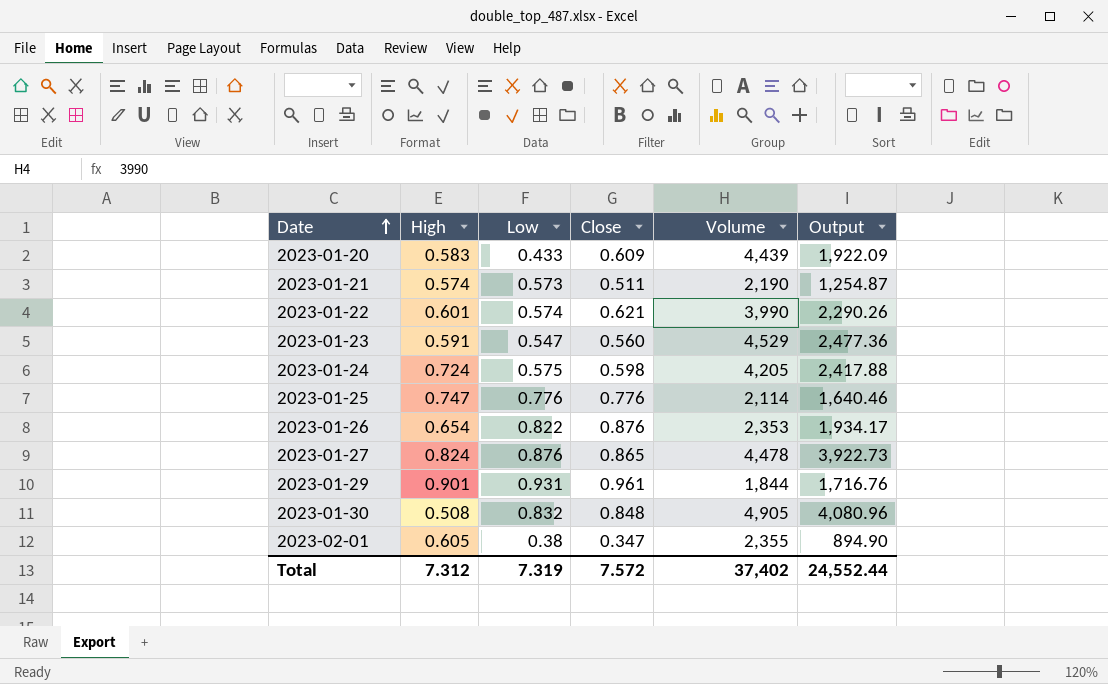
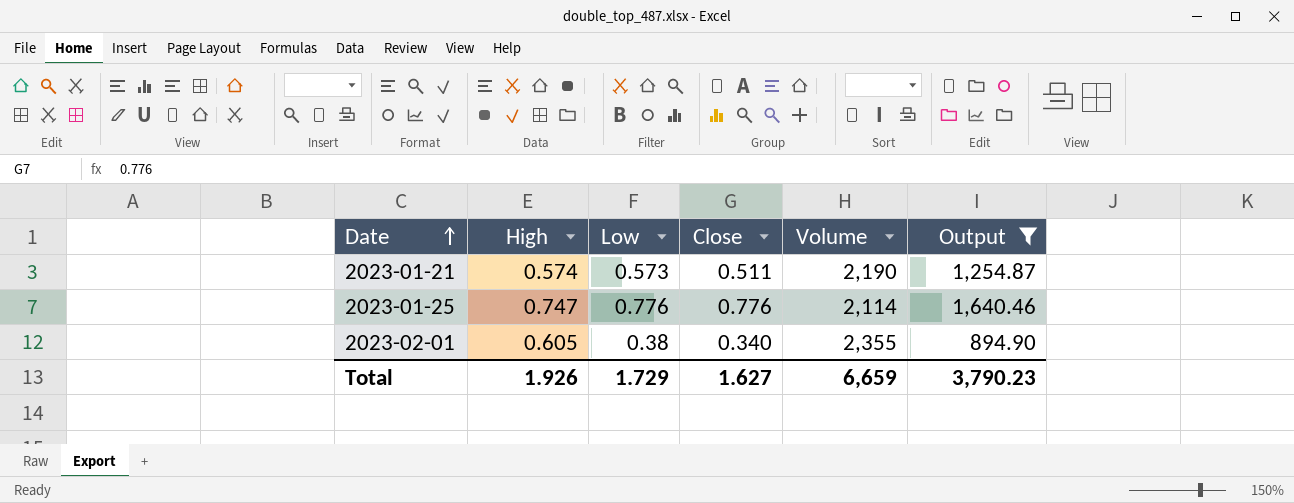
filter: none -> Output <= 1,640.46
2023-02-01 | Close: 0.347 -> 0.340
Total | High: 7.312 -> 1.926
Total | Low: 7.319 -> 1.729
Total | Close: 7.572 -> 1.627
Total | Volume: 37,402 -> 6,659
Total | Output: 24,552.44 -> 3,790.23

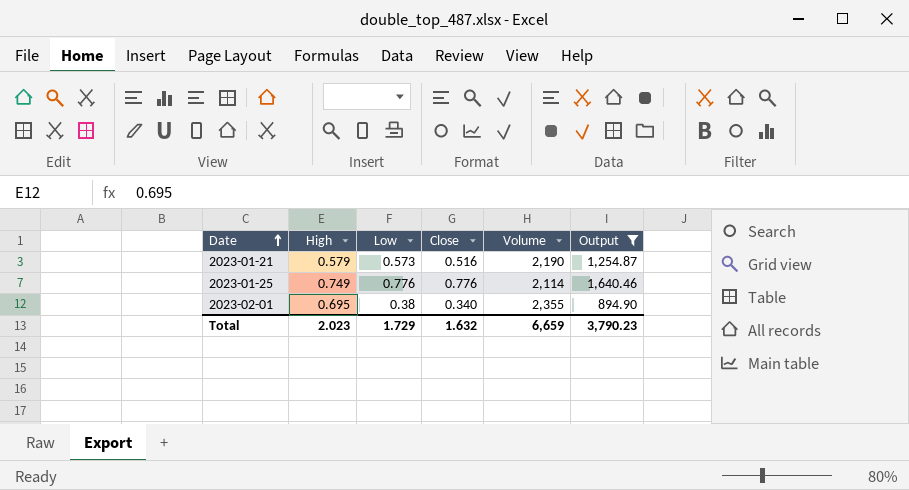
2023-01-21 | High: 0.574 -> 0.579
2023-01-21 | Close: 0.511 -> 0.516
2023-01-25 | High: 0.747 -> 0.749
2023-02-01 | High: 0.605 -> 0.695
Total | High: 1.926 -> 2.023
Total | Close: 1.627 -> 1.632

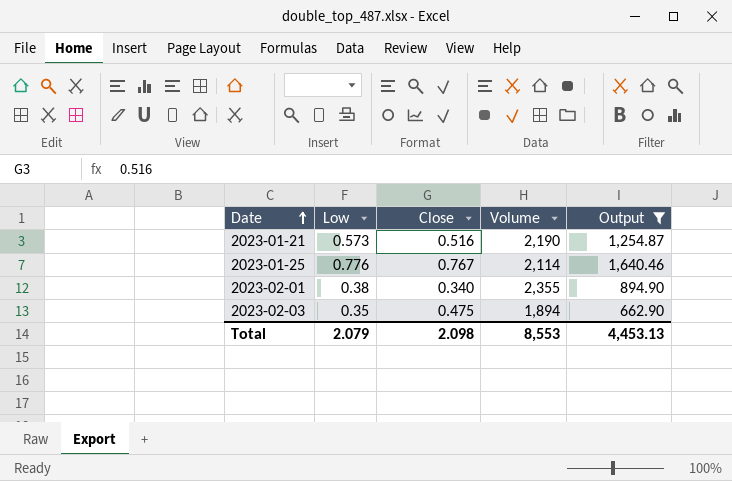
column High | position: 2 -> none
2023-01-25 | Close: 0.776 -> 0.767
row 2023-02-03: none -> 0.35 | 0.475 | 1,894 | 662.90
Total | Low: 1.729 -> 2.079
Total | Close: 1.632 -> 2.098
Total | Volume: 6,659 -> 8,553
Total | Output: 3,790.23 -> 4,453.13

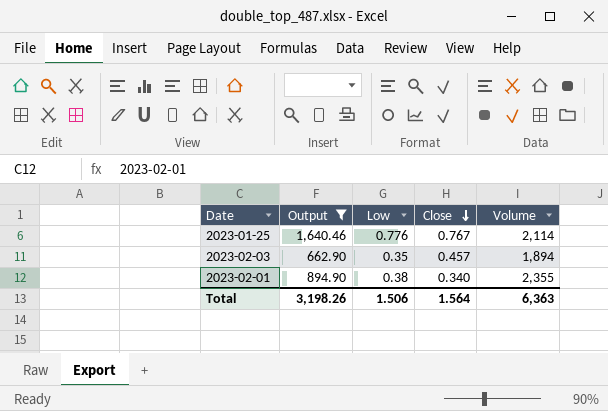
row order: Date ascending -> Close descending
column Output | position: 5 -> 2
row 2023-01-21: 0.573 | 0.516 | 2,190 | 1,254.87 -> none
2023-02-03 | Close: 0.475 -> 0.457
Total | Output: 4,453.13 -> 3,198.26
Total | Low: 2.079 -> 1.506
Total | Close: 2.098 -> 1.564
Total | Volume: 8,553 -> 6,363

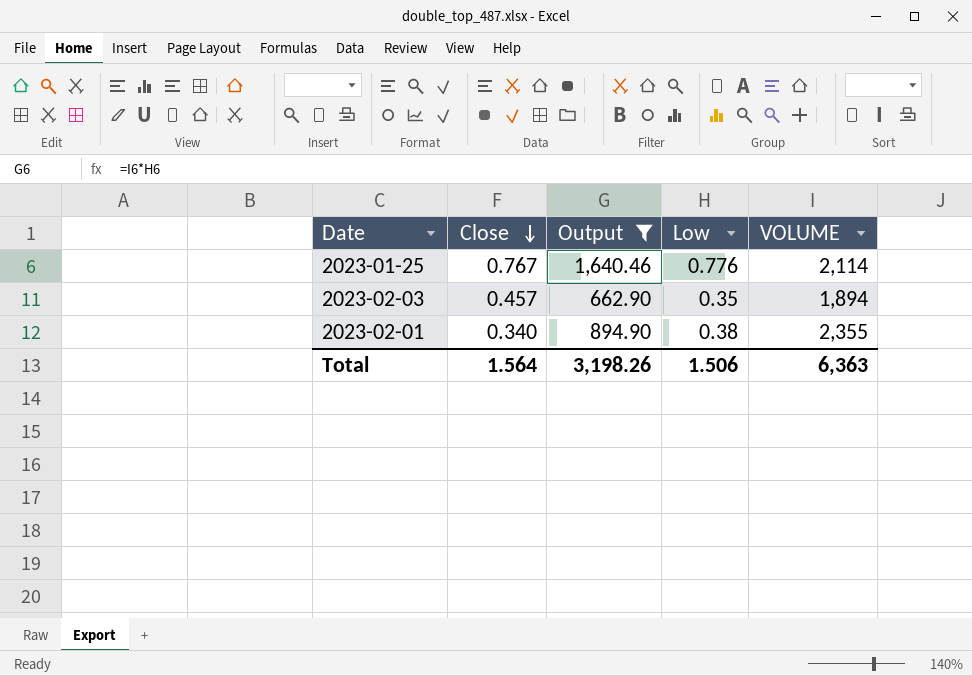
column Close | position: 4 -> 2
column name: Volume -> VOLUME

